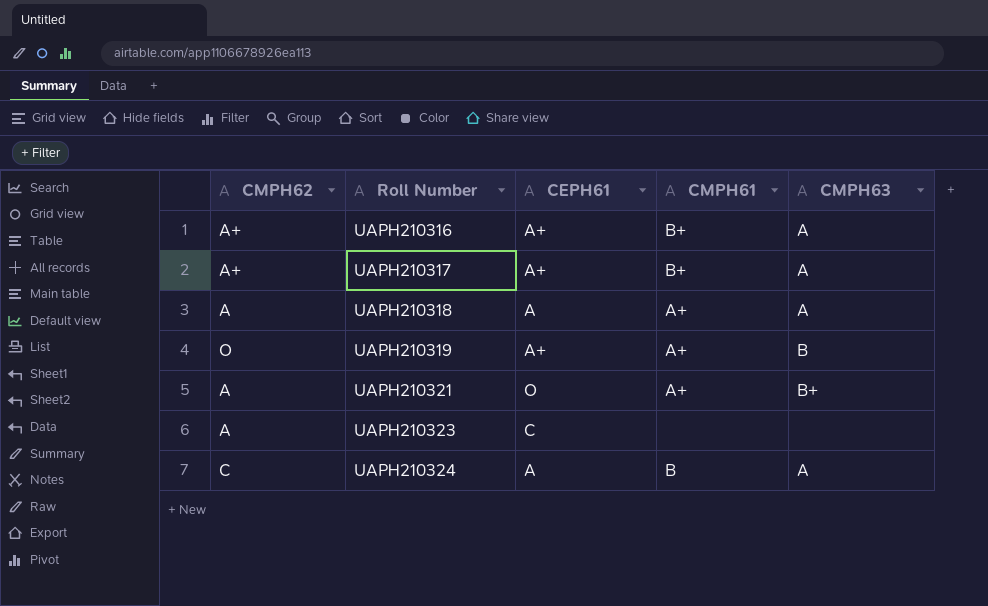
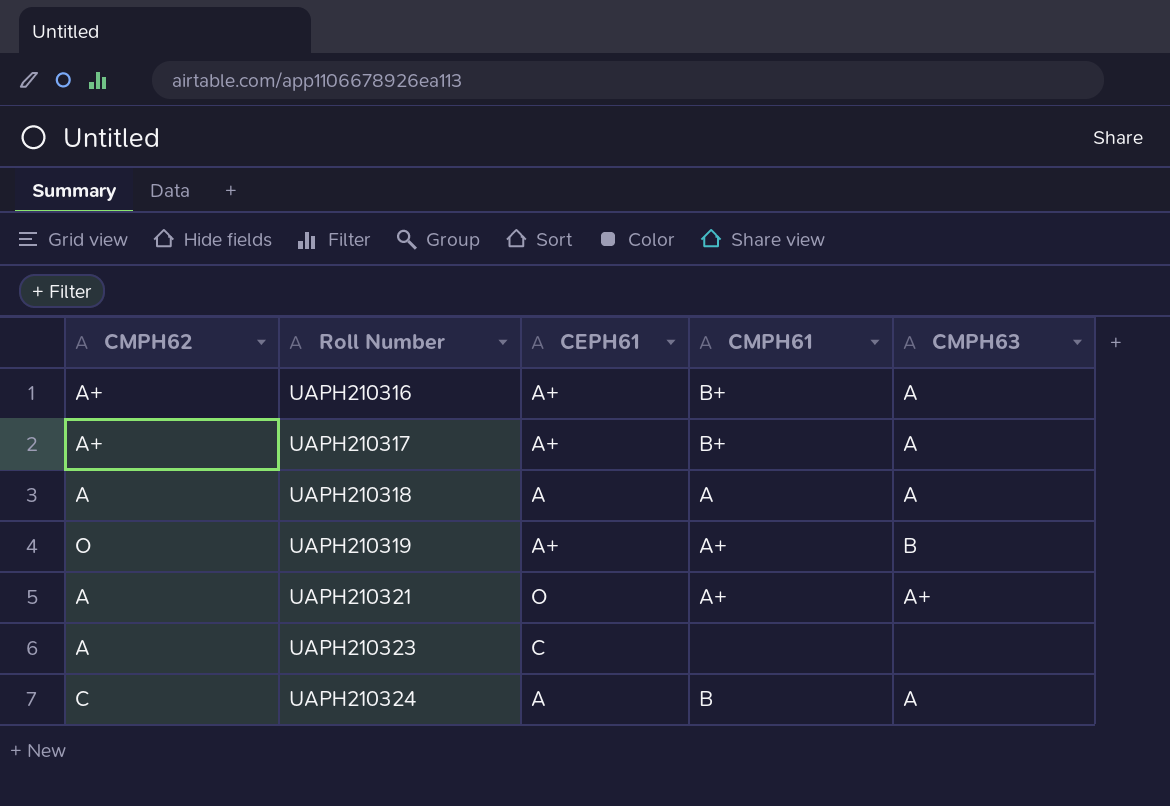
UAPH210318 | CMPH61: A+ -> A
UAPH210321 | CMPH63: B+ -> A+

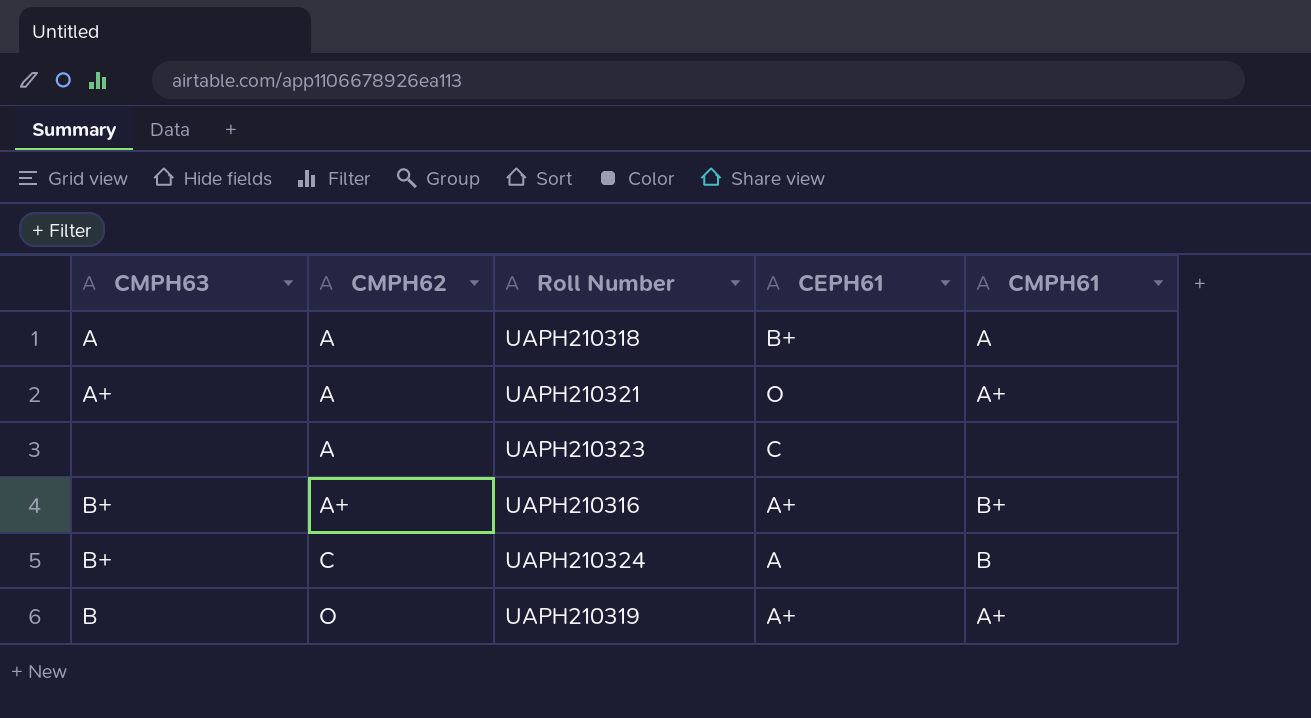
row order: Roll Number ascending -> CMPH62 ascending
column CMPH63 | position: 5 -> 1
row UAPH210317: A+ | A+ | B+ | A -> none
UAPH210318 | CEPH61: A -> B+
UAPH210316 | CMPH63: A -> B+
UAPH210324 | CMPH63: A -> B+

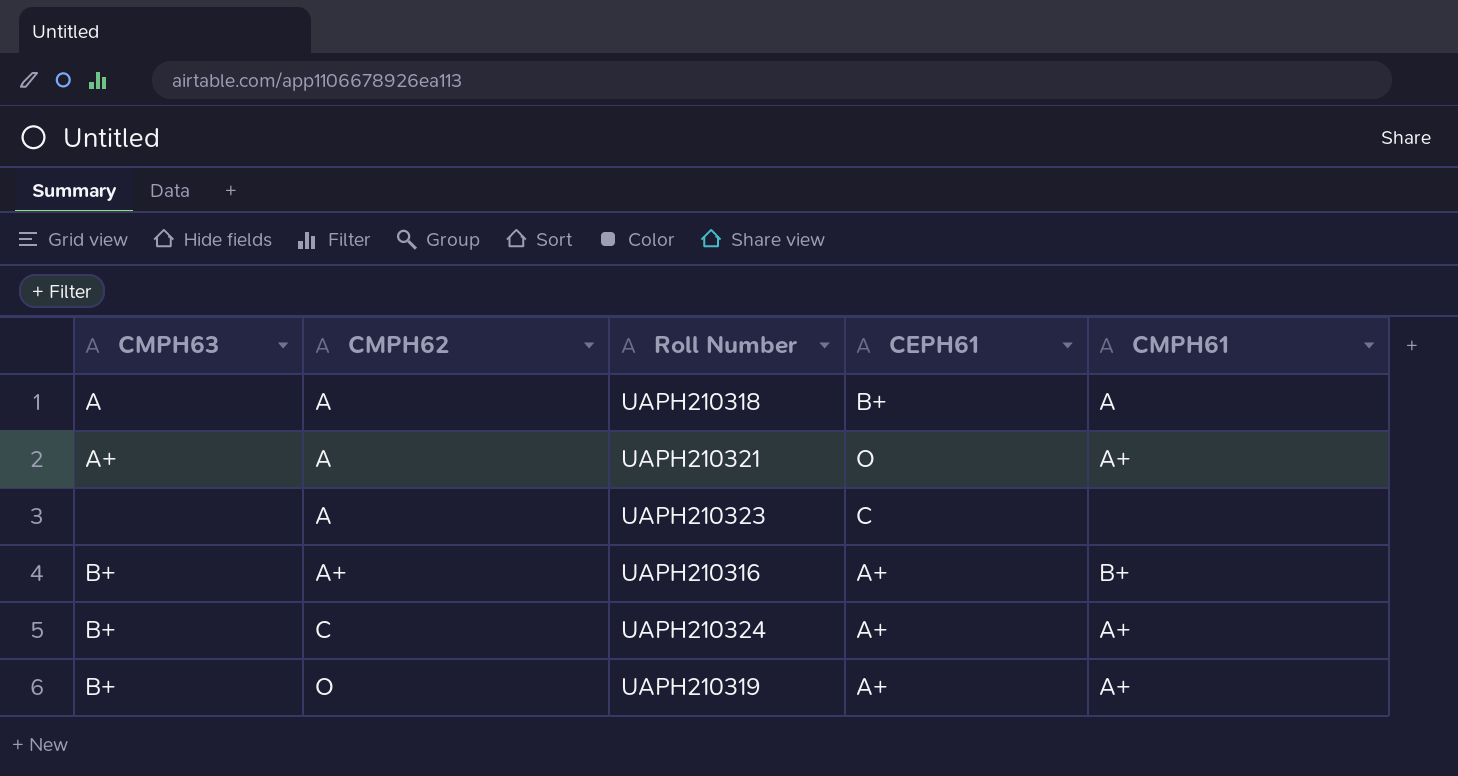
UAPH210324 | CEPH61: A -> A+
UAPH210324 | CMPH61: B -> A+
UAPH210319 | CMPH63: B -> B+

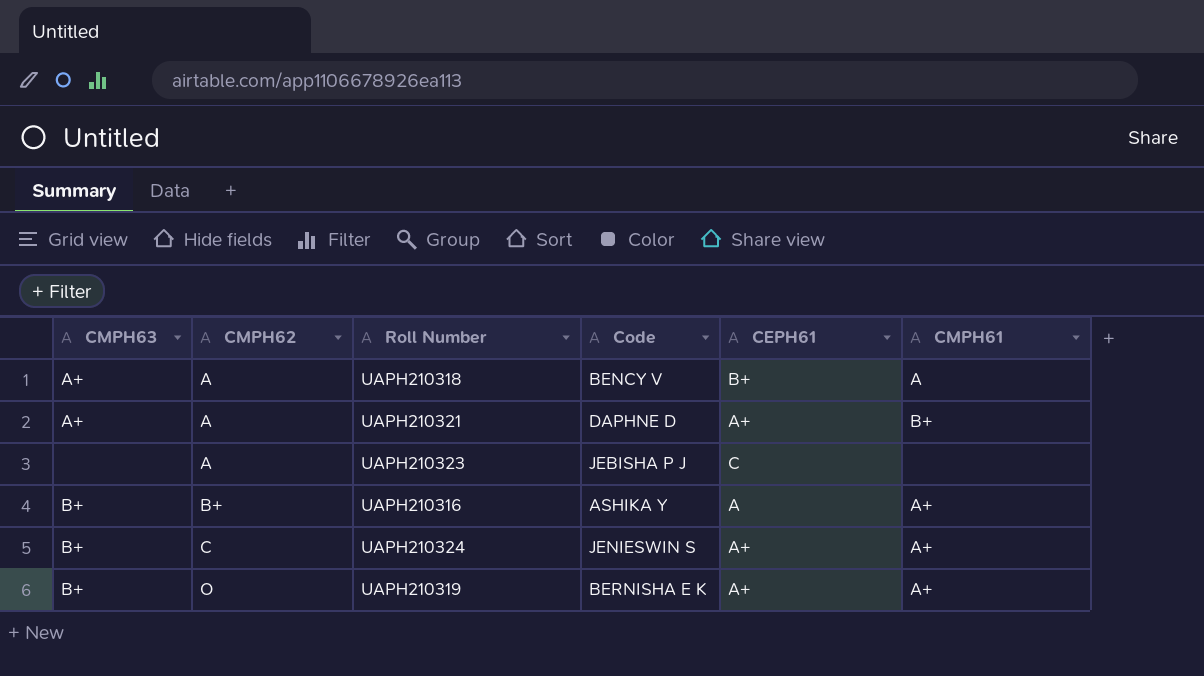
column Code | position: none -> 4
UAPH210318 | CMPH63: A -> A+
UAPH210321 | CEPH61: O -> A+
UAPH210321 | CMPH61: A+ -> B+
UAPH210316 | CMPH62: A+ -> B+
UAPH210316 | CEPH61: A+ -> A
UAPH210316 | CMPH61: B+ -> A+

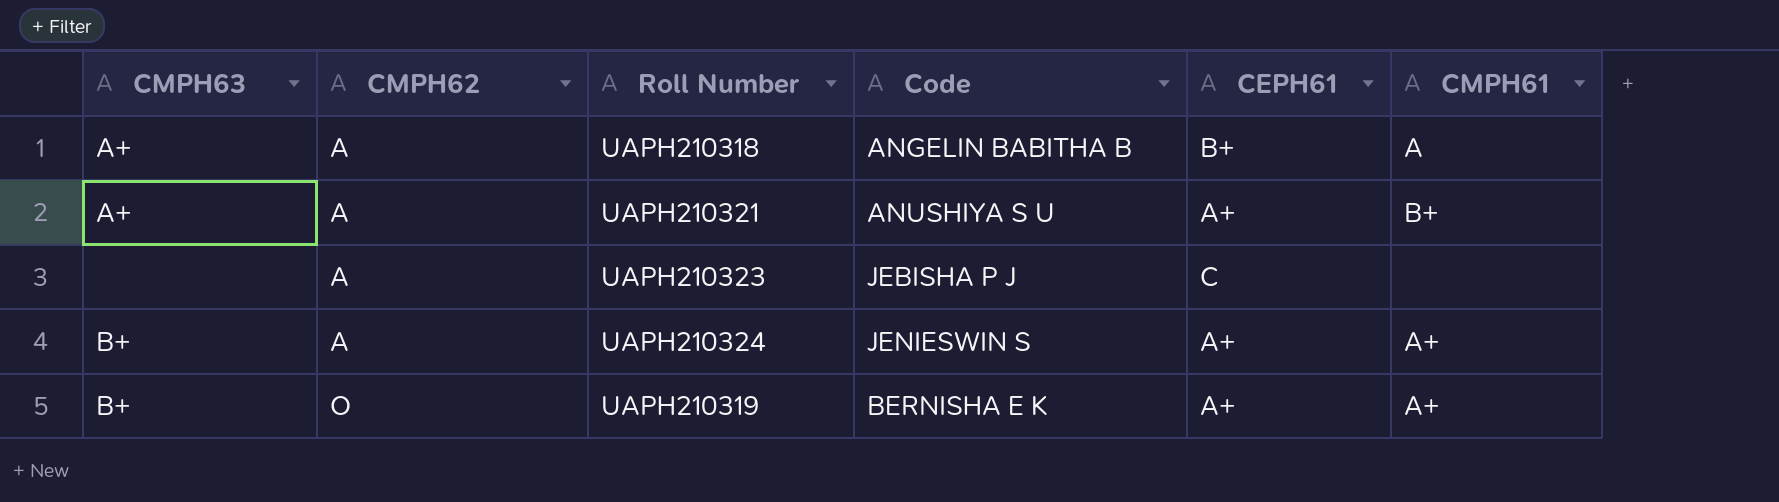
row UAPH210316: B+ | B+ | ASHIKA Y | A | A+ -> none
UAPH210318 | Code: BENCY V -> ANGELIN BABITHA B
UAPH210321 | Code: DAPHNE D -> ANUSHIYA S U
UAPH210324 | CMPH62: C -> A

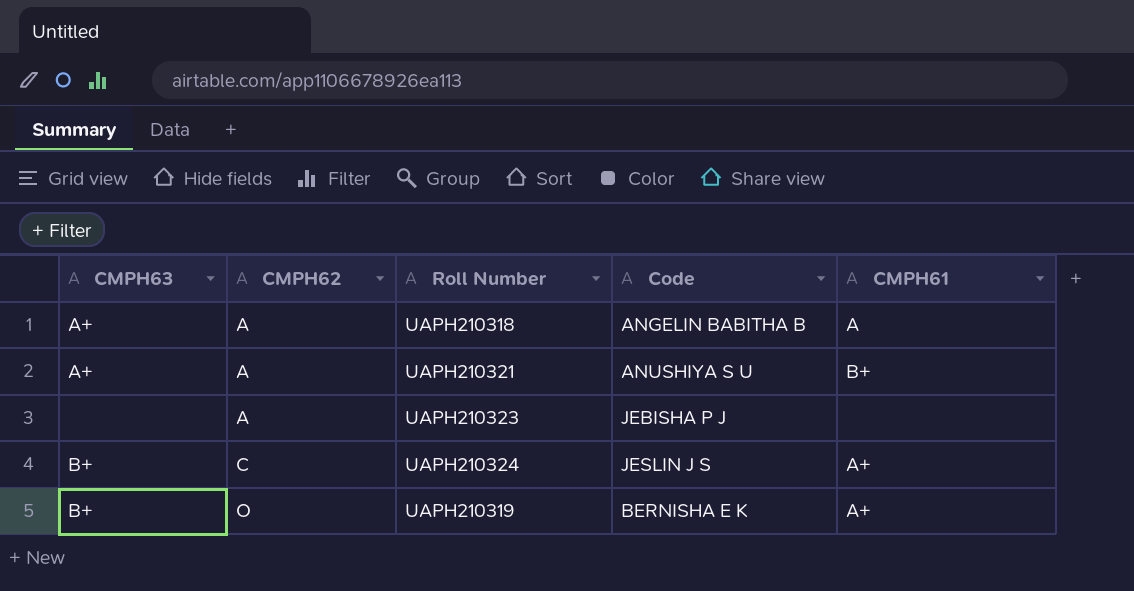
column CEPH61 | position: 5 -> none
UAPH210324 | CMPH62: A -> C
UAPH210324 | Code: JENIESWIN S -> JESLIN J S

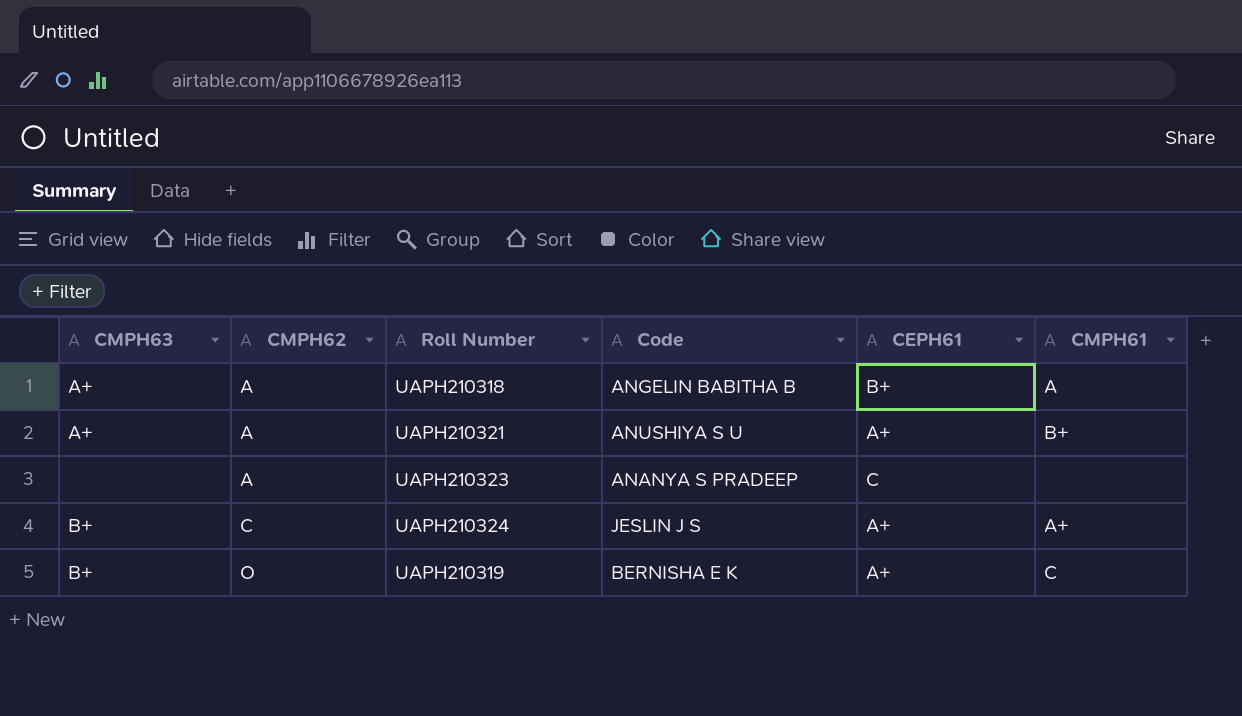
column CEPH61 | position: none -> 5
UAPH210323 | Code: JEBISHA P J -> ANANYA S PRADEEP
UAPH210319 | CMPH61: A+ -> C

